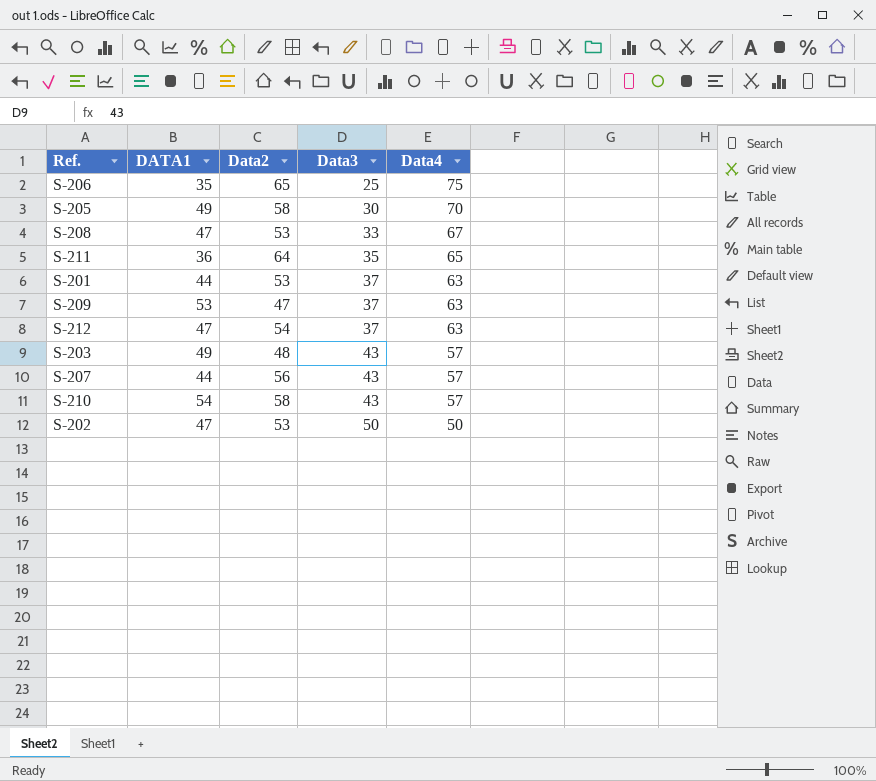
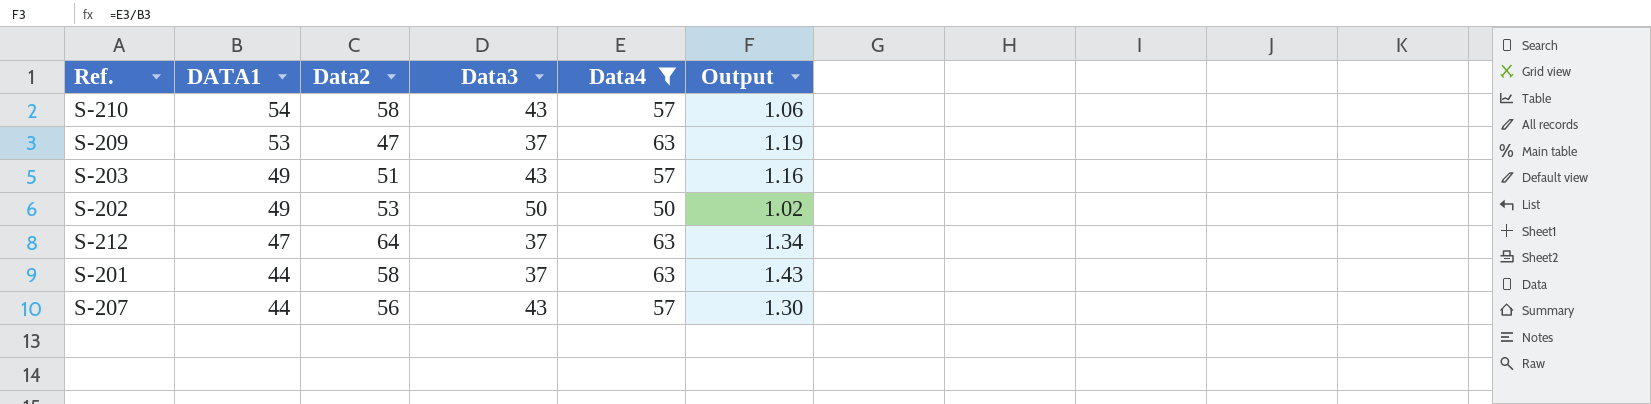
filter: none -> Data4 <= 63
row order: Data3 ascending -> DATA1 descending
column Output | formula: none -> [Data4] / [DATA1]
S-203 | Data2: 48 -> 51
S-202 | DATA1: 47 -> 49
S-212 | Data2: 54 -> 64
S-201 | Data2: 53 -> 58

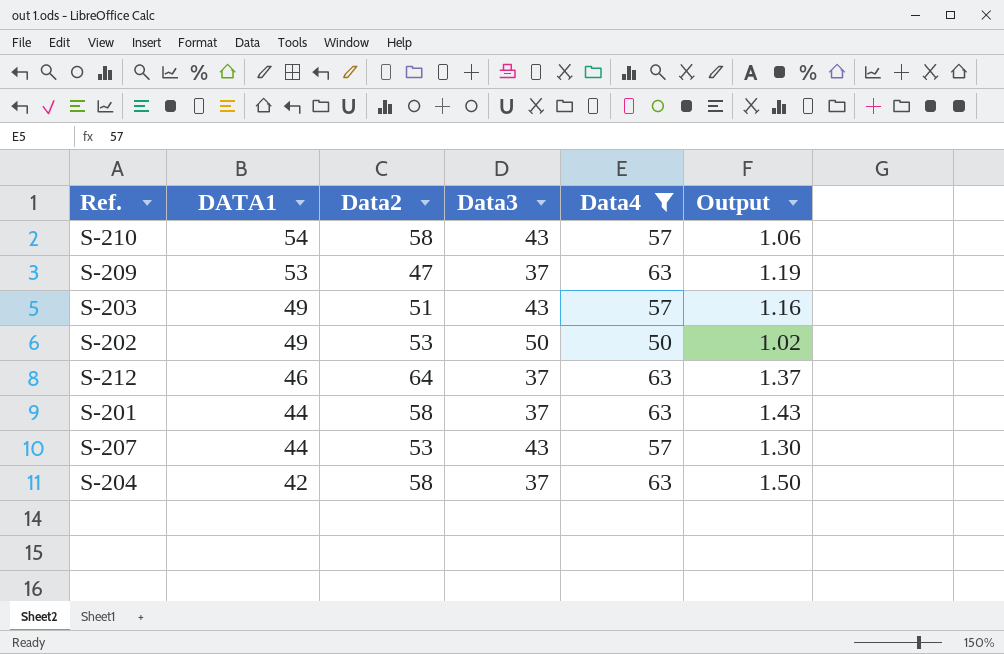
S-212 | DATA1: 47 -> 46
S-212 | Output: 1.34 -> 1.37
S-207 | Data2: 56 -> 53
row S-204: none -> 42 | 58 | 37 | 63 | 1.50

